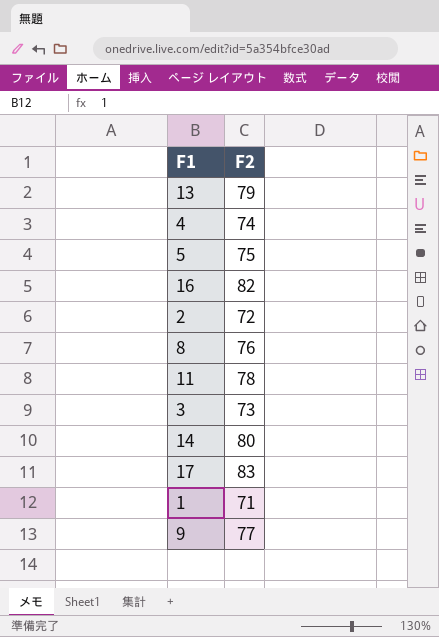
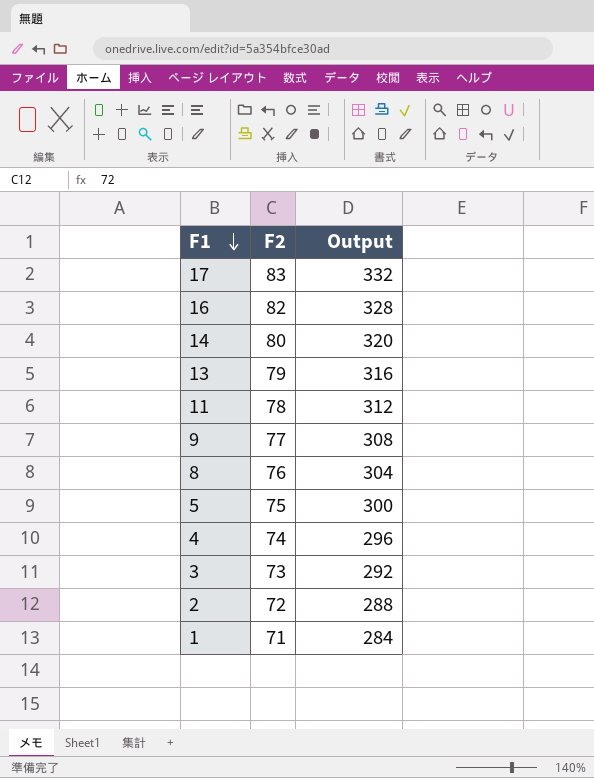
row order: none -> F1 descending
column Output | formula: none -> [F2] * 4

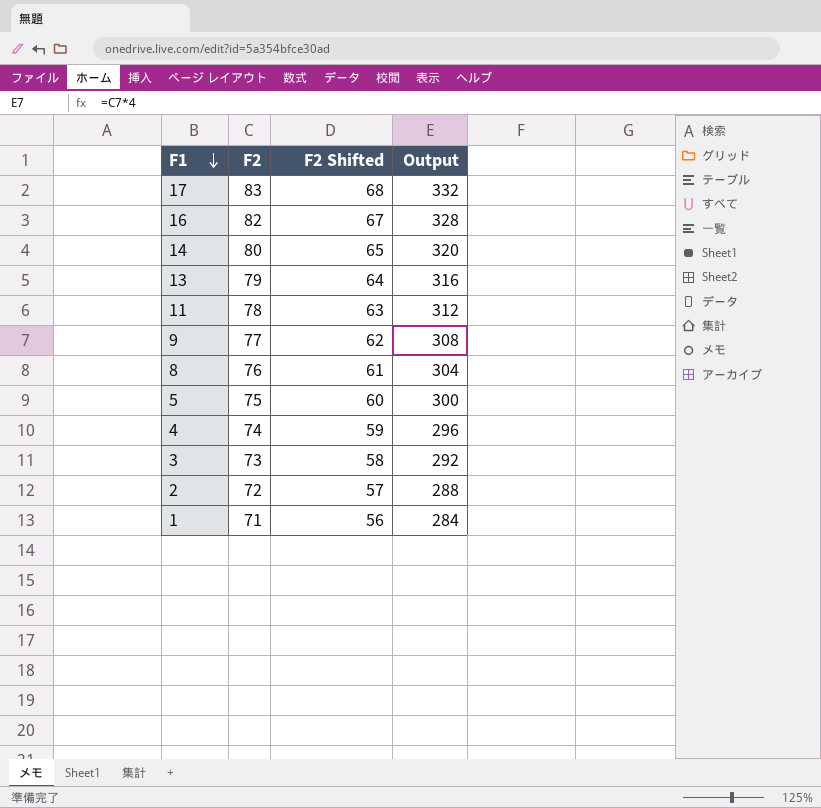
column F2 Shifted | formula: none -> [F2] - 15

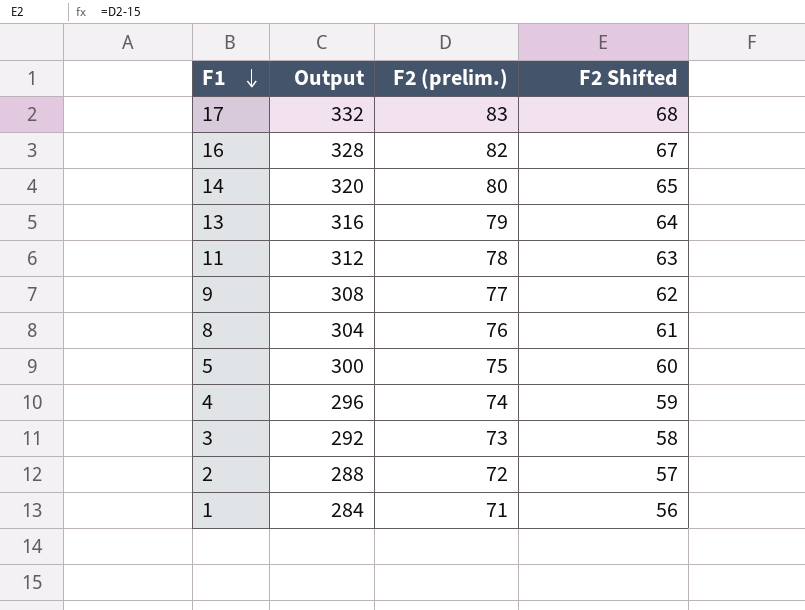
column Output | position: 4 -> 2
column name: F2 -> F2 (prelim.)

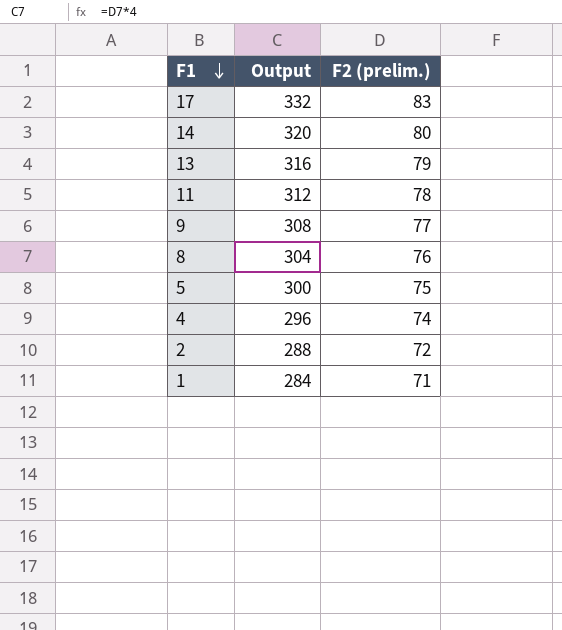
column F2 Shifted | formula: [F2 (prelim.)] - 15 -> none
row 16: 328 | 82 | 67 -> none
row 3: 292 | 73 | 58 -> none

